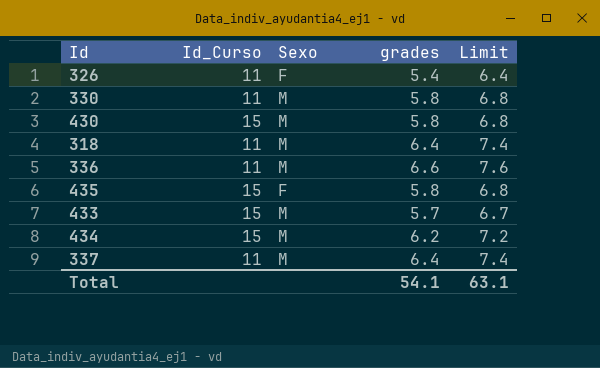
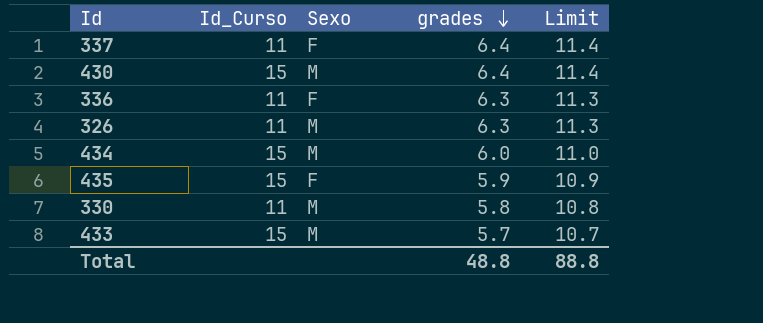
row order: none -> grades descending
column Limit | formula: [grades] + 1 -> [grades] + 5
row 318: 11 | M | 6.4 | 7.4 -> none
337 | Sexo: M -> F
430 | grades: 5.8 -> 6.4
336 | Sexo: M -> F
336 | grades: 6.6 -> 6.3
326 | Sexo: F -> M
326 | grades: 5.4 -> 6.3
434 | grades: 6.2 -> 6.0
435 | grades: 5.8 -> 5.9
Total | grades: 54.1 -> 48.8
Total | Limit: 63.1 -> 88.8

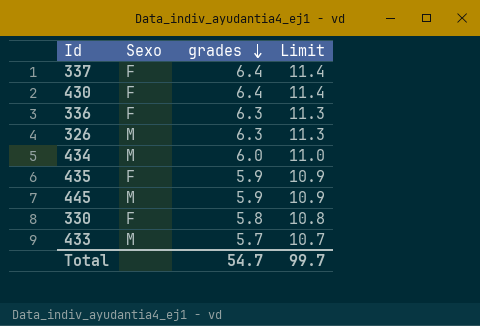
column Id_Curso | position: 2 -> none
430 | Sexo: M -> F
row 445: none -> M | 5.9 | 10.9
330 | Sexo: M -> F
Total | grades: 48.8 -> 54.7
Total | Limit: 88.8 -> 99.7

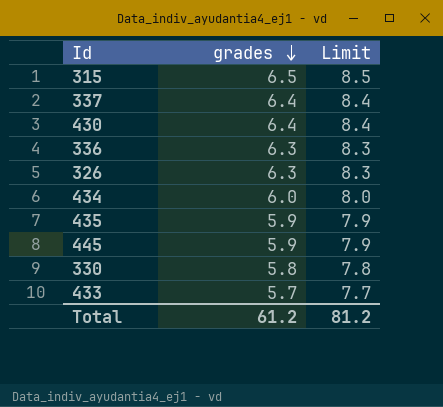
column Sexo | position: 2 -> none
column Limit | formula: [grades] + 5 -> [grades] + 2
row 315: none -> 6.5 | 8.5
Total | grades: 54.7 -> 61.2
Total | Limit: 99.7 -> 81.2

